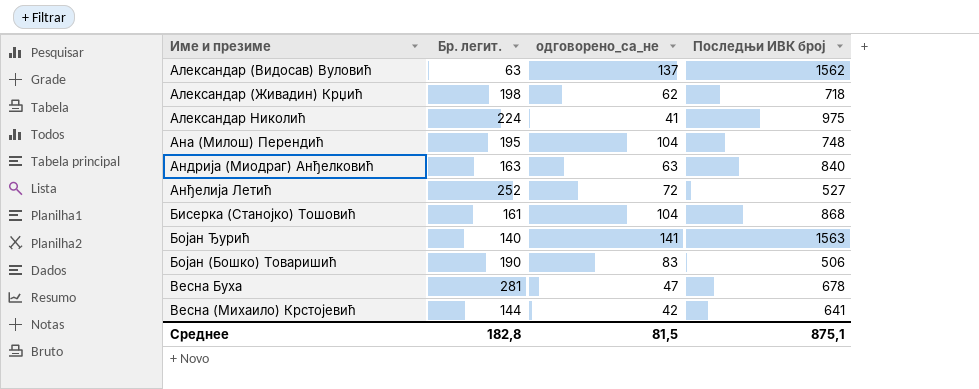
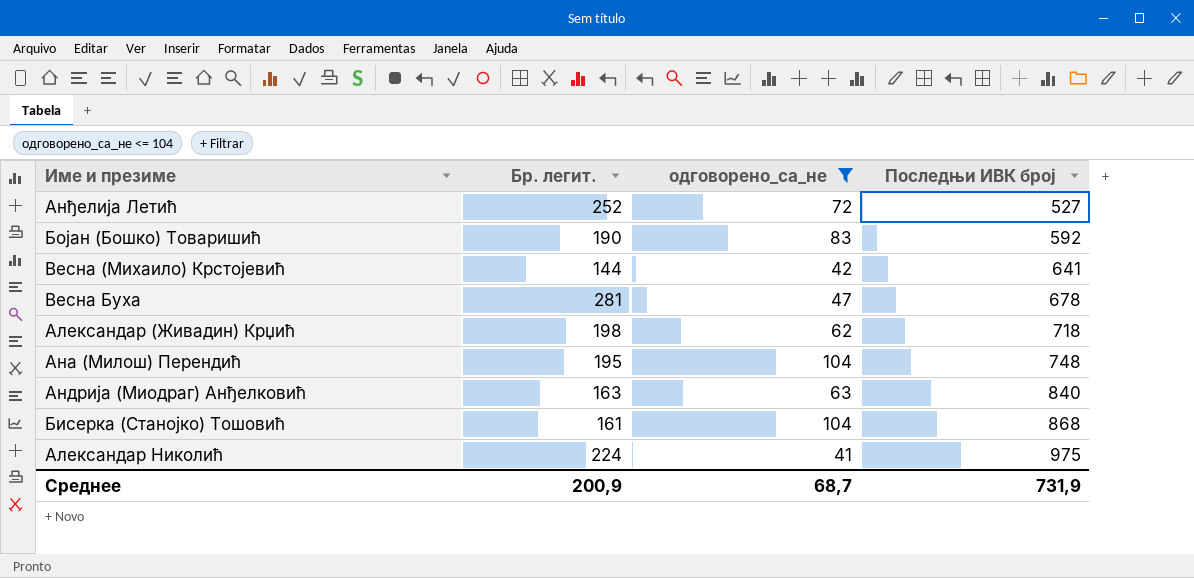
filter: none -> одговорено_са_не <= 104
row order: none -> Последњи ИВК број ascending
Бојан (Бошко) Товаришић | Последњи ИВК број: 506 -> 592
Среднее | Бр. легит.: 182,8 -> 200,9
Среднее | одговорено_са_не: 81,5 -> 68,7
Среднее | Последњи ИВК број: 875,1 -> 731,9

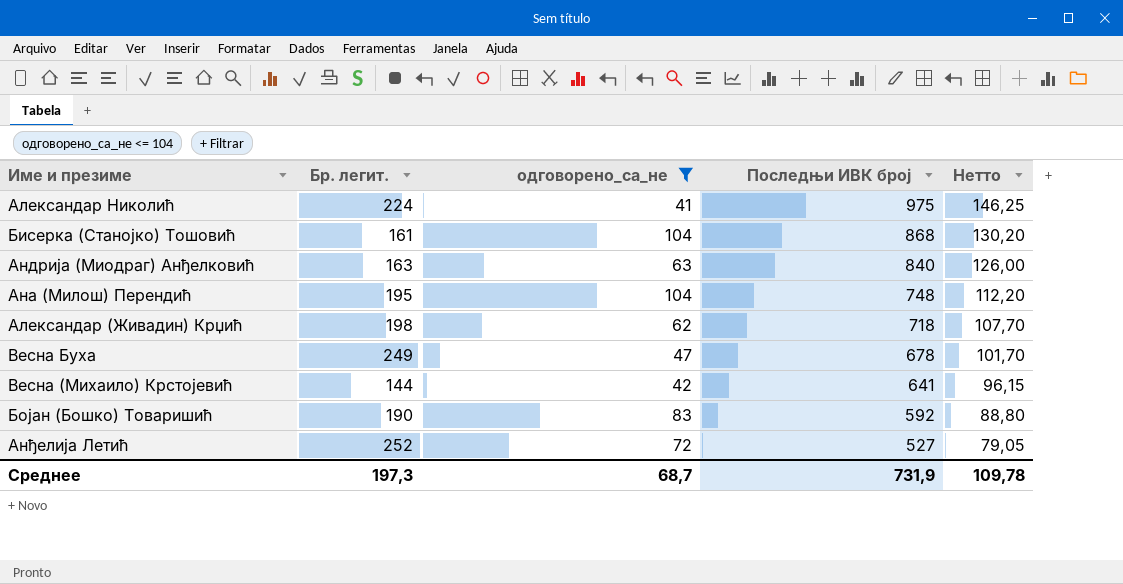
row order: Последњи ИВК број ascending -> Последњи ИВК број descending
column Нетто | formula: none -> [Последњи ИВК број] * 0,15
Весна Буха | Бр. легит.: 281 -> 249
Среднее | Бр. легит.: 200,9 -> 197,3

